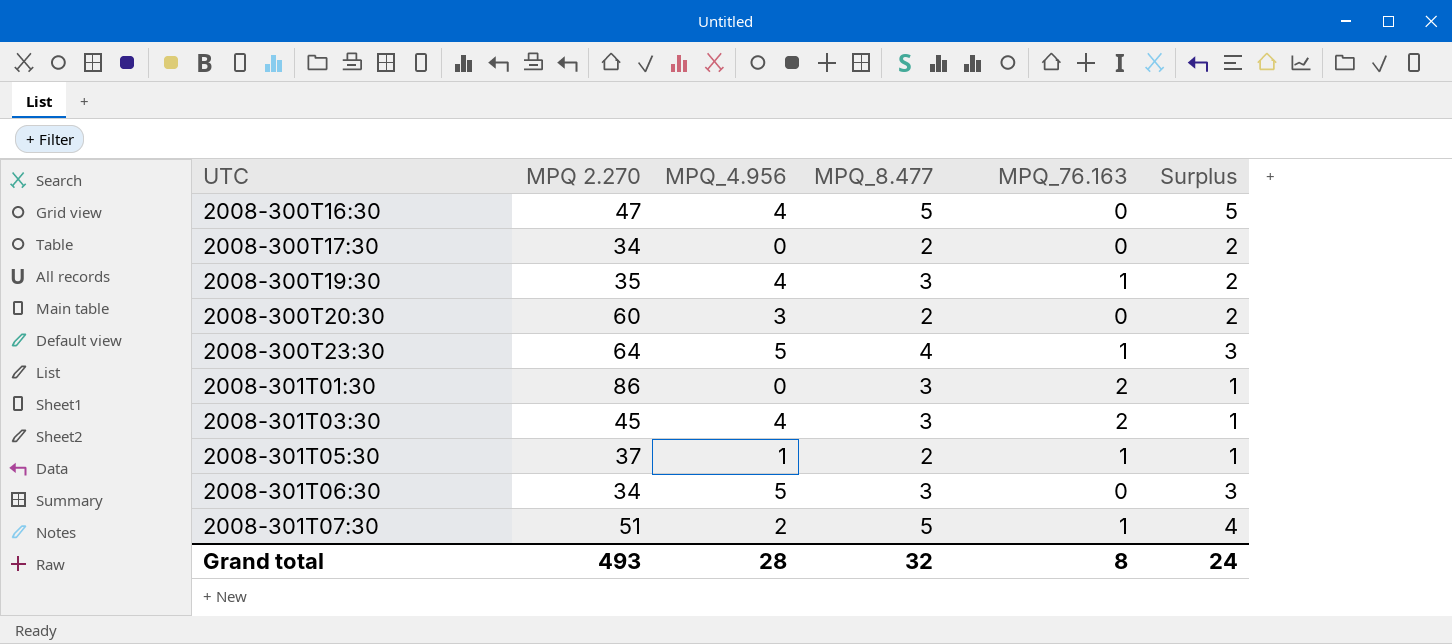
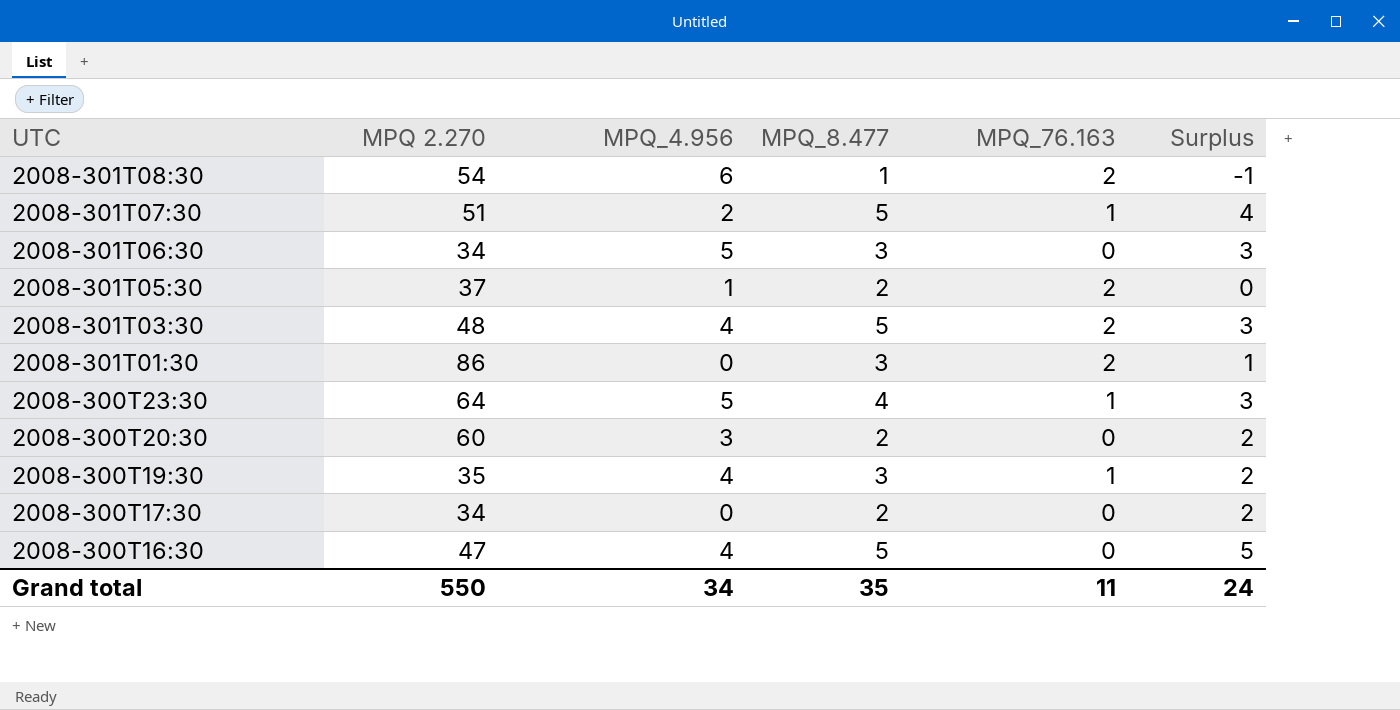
row order: UTC ascending -> UTC descending
row 2008-301T08:30: none -> 54 | 6 | 1 | 2 | -1
2008-301T05:30 | MPQ_76.163: 1 -> 2
2008-301T05:30 | Surplus: 1 -> 0
2008-301T03:30 | MPQ 2.270: 45 -> 48
2008-301T03:30 | MPQ_8.477: 3 -> 5
2008-301T03:30 | Surplus: 1 -> 3
Grand total | MPQ 2.270: 493 -> 550
Grand total | MPQ_4.956: 28 -> 34
Grand total | MPQ_8.477: 32 -> 35
Grand total | MPQ_76.163: 8 -> 11

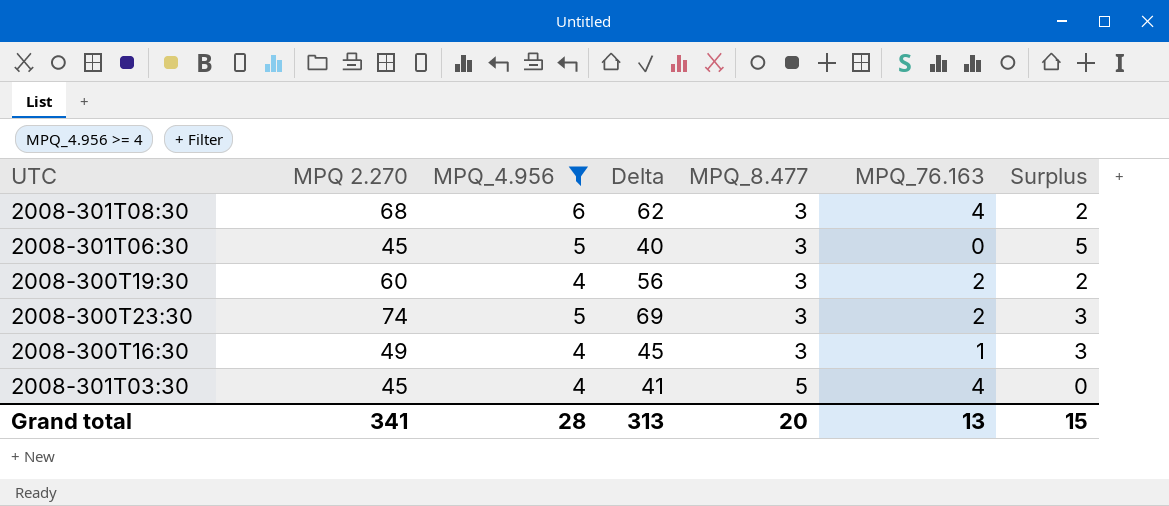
filter: none -> MPQ_4.956 >= 4
row order: UTC descending -> MPQ_8.477 ascending
column Delta | formula: none -> [MPQ 2.270] - [MPQ_4.956]
column Surplus | formula: [MPQ_8.477] - [MPQ_76.163] -> [MPQ_4.956] - [MPQ_76.163]
2008-301T08:30 | MPQ 2.270: 54 -> 68
2008-301T08:30 | MPQ_8.477: 1 -> 3
2008-301T08:30 | MPQ_76.163: 2 -> 4
2008-301T06:30 | MPQ 2.270: 34 -> 45
2008-300T19:30 | MPQ 2.270: 35 -> 60
2008-300T19:30 | MPQ_76.163: 1 -> 2
2008-300T23:30 | MPQ 2.270: 64 -> 74
2008-300T23:30 | MPQ_8.477: 4 -> 3
2008-300T23:30 | MPQ_76.163: 1 -> 2
2008-300T16:30 | MPQ 2.270: 47 -> 49
2008-300T16:30 | MPQ_8.477: 5 -> 3
2008-300T16:30 | MPQ_76.163: 0 -> 1
2008-301T03:30 | MPQ 2.270: 48 -> 45
2008-301T03:30 | MPQ_76.163: 2 -> 4
Grand total | MPQ 2.270: 550 -> 341
Grand total | MPQ_4.956: 34 -> 28
Grand total | MPQ_8.477: 35 -> 20
Grand total | MPQ_76.163: 11 -> 13
Grand total | Surplus: 24 -> 15

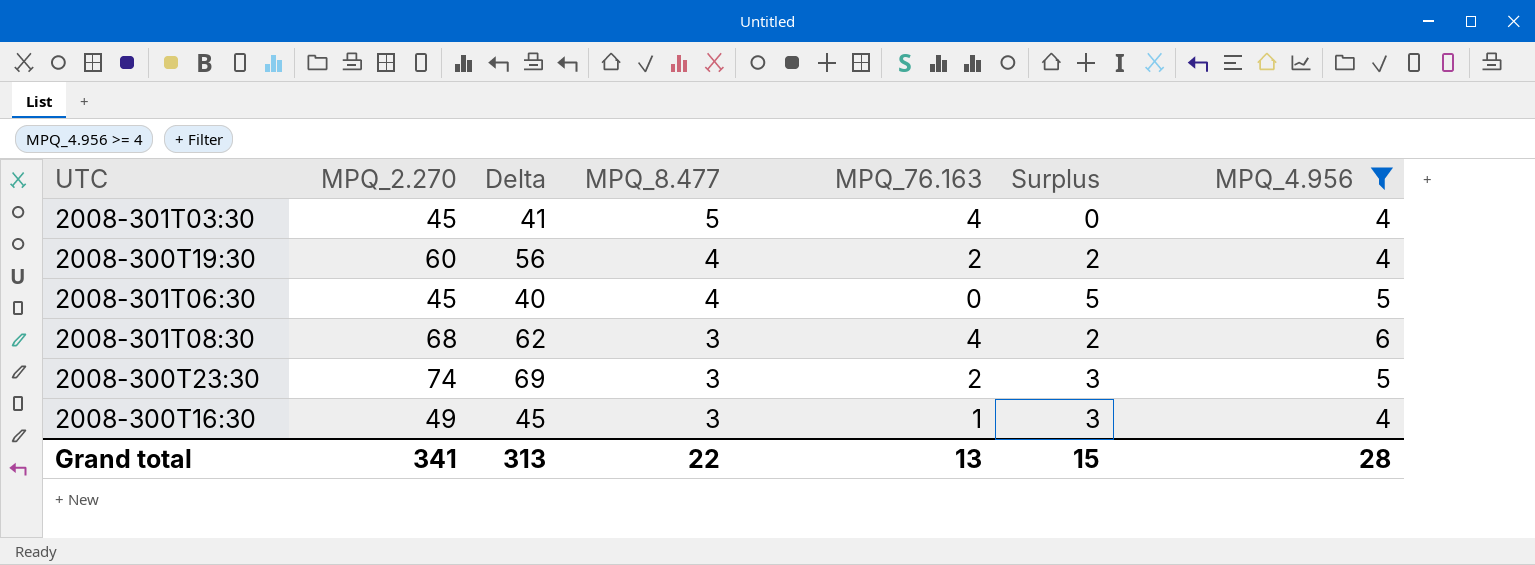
row order: MPQ_8.477 ascending -> MPQ_8.477 descending
column name: MPQ 2.270 -> MPQ_2.270
column MPQ_4.956 | position: 3 -> 7
2008-300T19:30 | MPQ_8.477: 3 -> 4
2008-301T06:30 | MPQ_8.477: 3 -> 4
Grand total | MPQ_8.477: 20 -> 22

